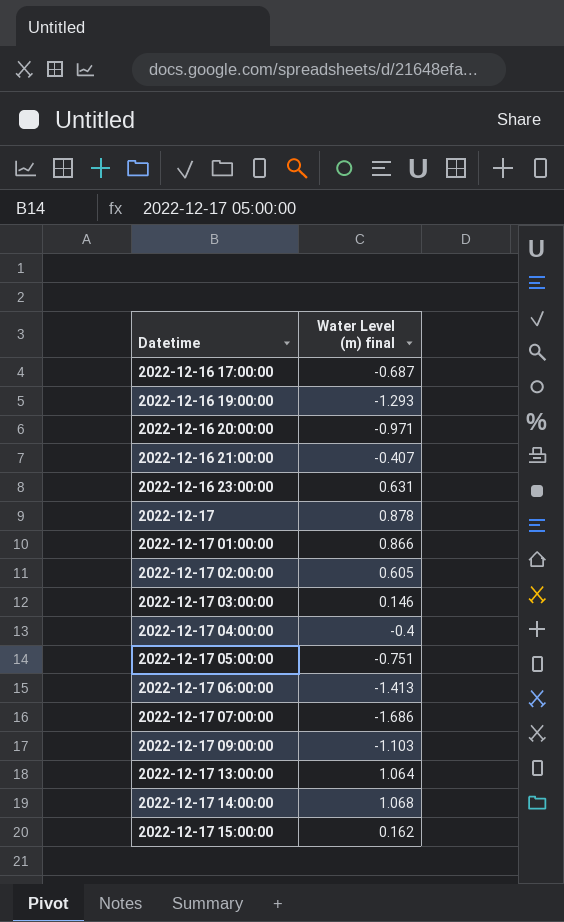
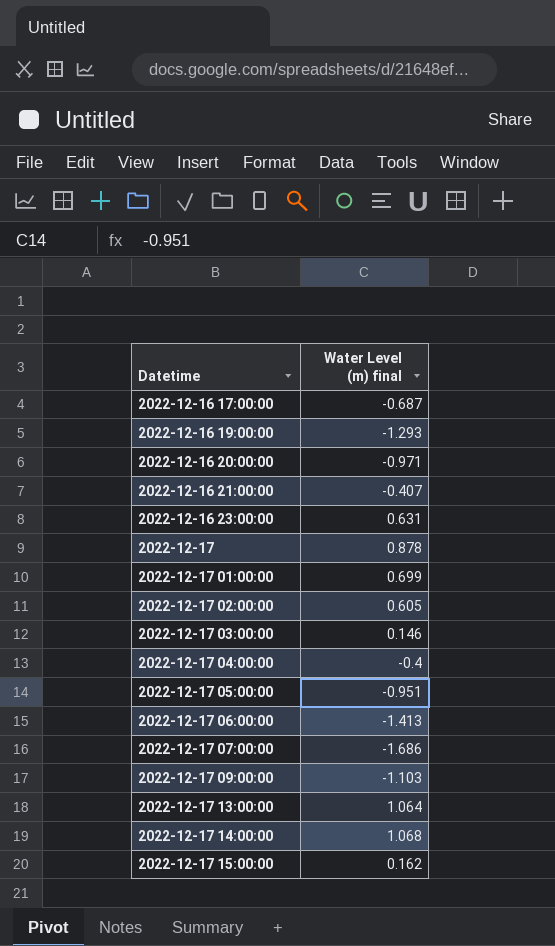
2022-12-17 01:00:00 | Water Level (m) final: 0.866 -> 0.699
2022-12-17 05:00:00 | Water Level (m) final: -0.751 -> -0.951

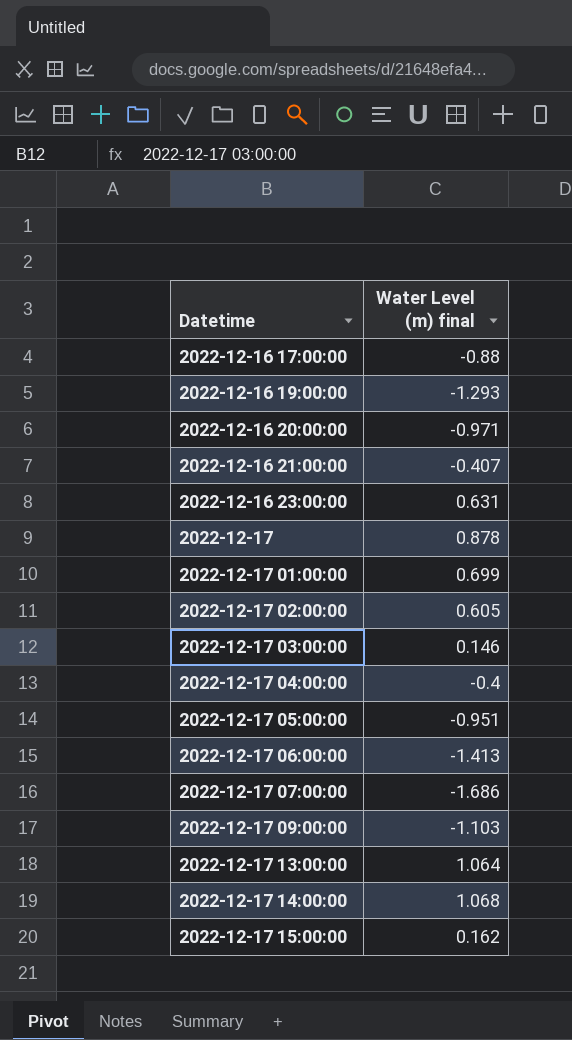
2022-12-16 17:00:00 | Water Level (m) final: -0.687 -> -0.88

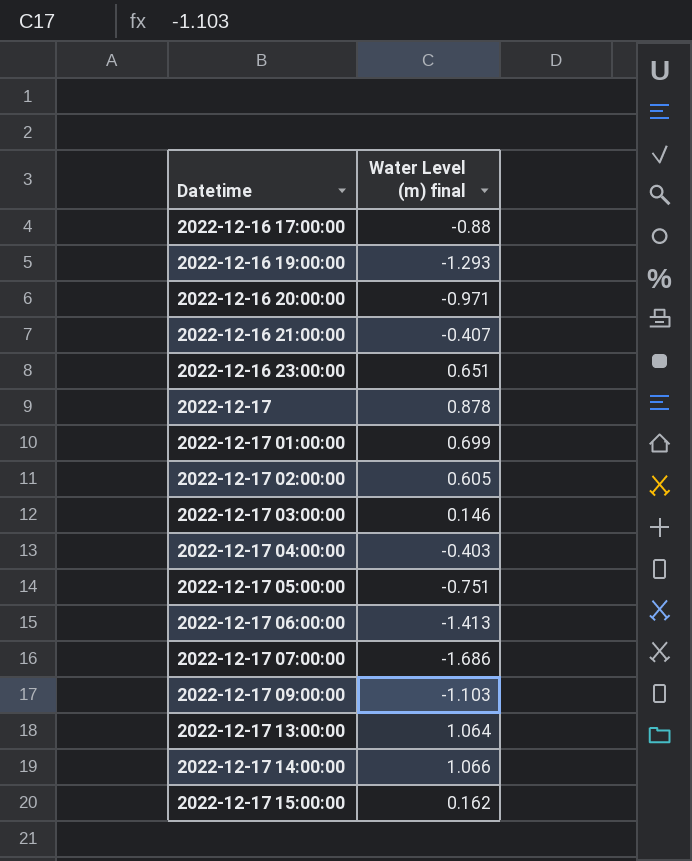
2022-12-16 23:00:00 | Water Level (m) final: 0.631 -> 0.651
2022-12-17 04:00:00 | Water Level (m) final: -0.4 -> -0.403
2022-12-17 05:00:00 | Water Level (m) final: -0.951 -> -0.751
2022-12-17 14:00:00 | Water Level (m) final: 1.068 -> 1.066

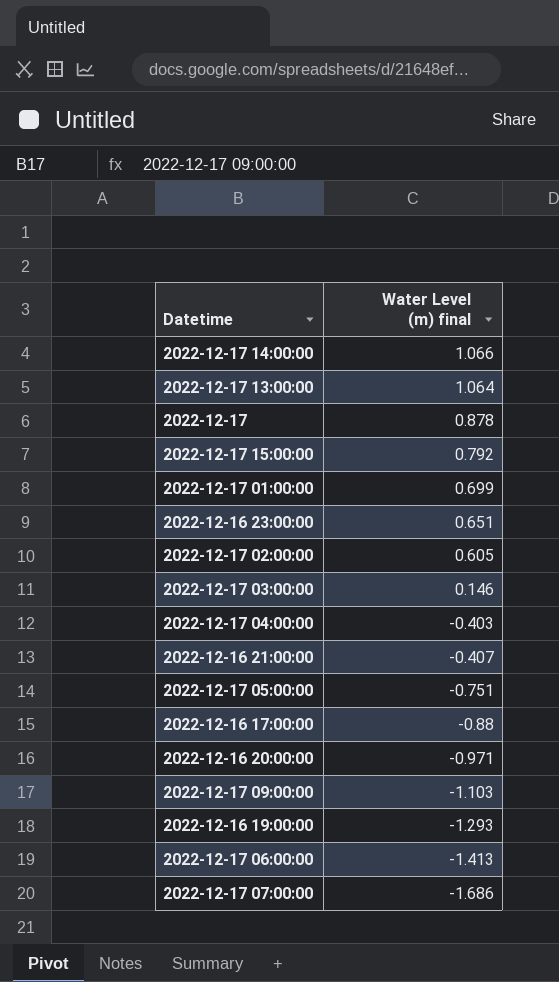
row order: Datetime ascending -> Water Level (m) final descending
2022-12-17 15:00:00 | Water Level (m) final: 0.162 -> 0.792

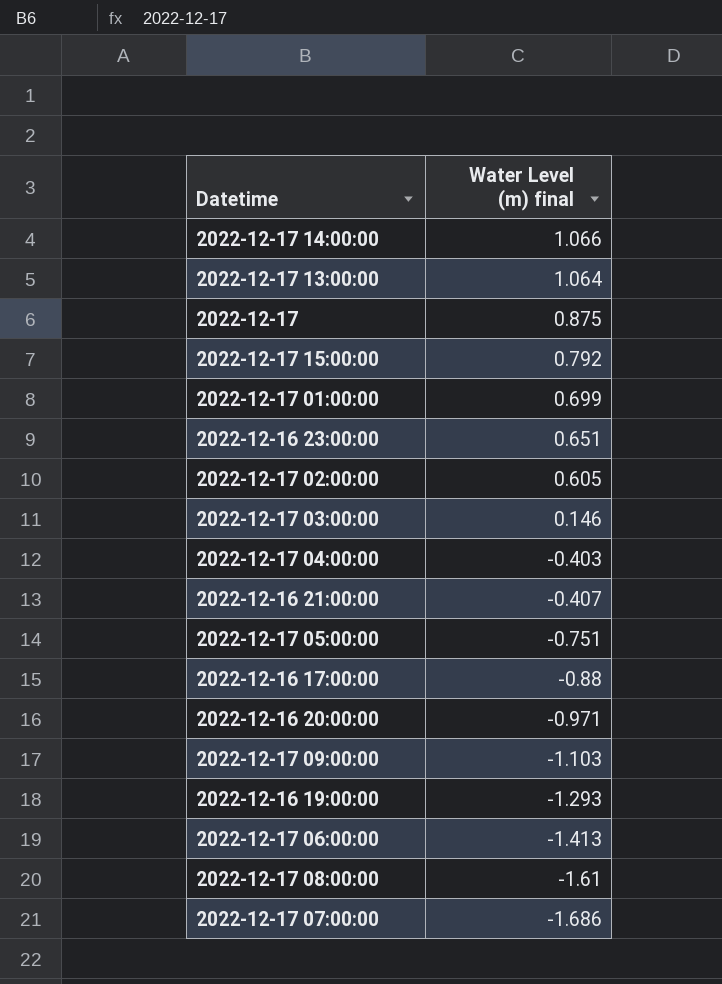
2022-12-17 | Water Level (m) final: 0.878 -> 0.875
row 2022-12-17 08:00:00: none -> -1.61

